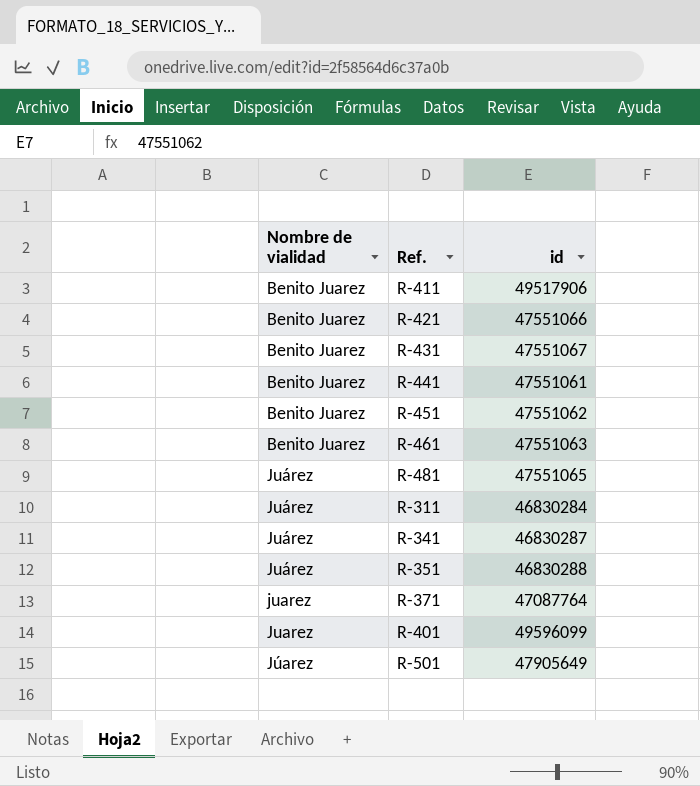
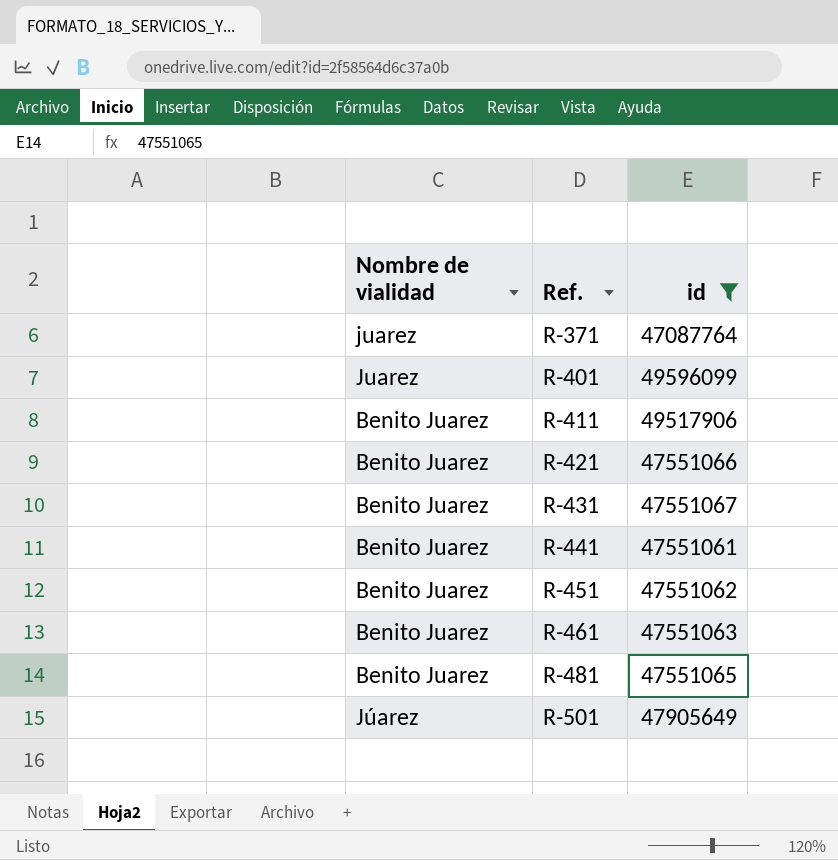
filter: none -> id >= 47087764
row order: Nombre de vialidad ascending -> Ref. ascending
R-481 | Nombre de vialidad: Juárez -> Benito Juarez

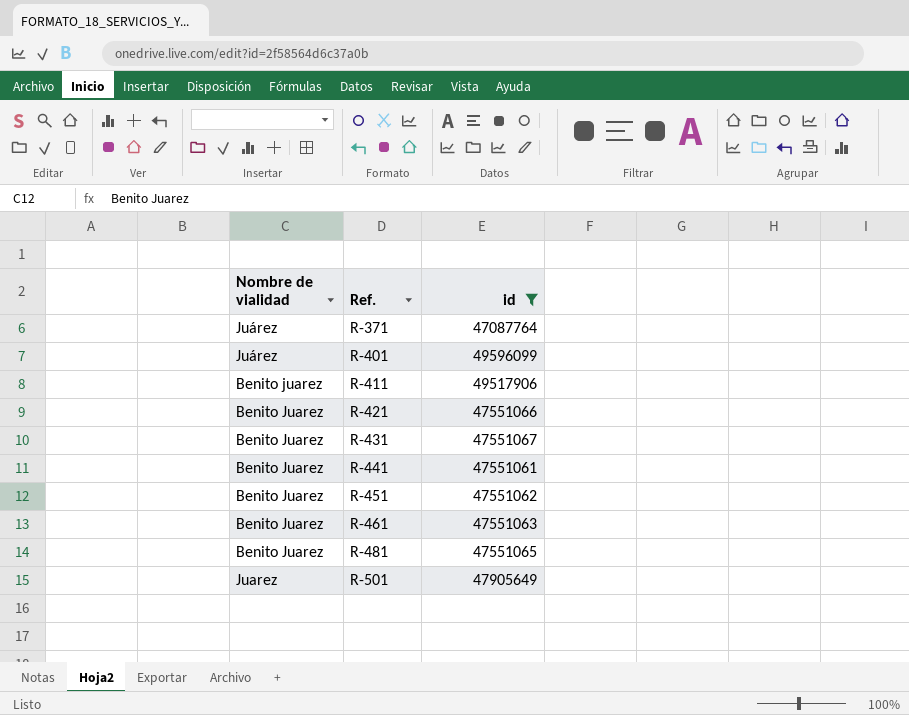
R-371 | Nombre de vialidad: juarez -> Juárez
R-401 | Nombre de vialidad: Juarez -> Juárez
R-411 | Nombre de vialidad: Benito Juarez -> Benito juarez
R-501 | Nombre de vialidad: Júarez -> Juarez

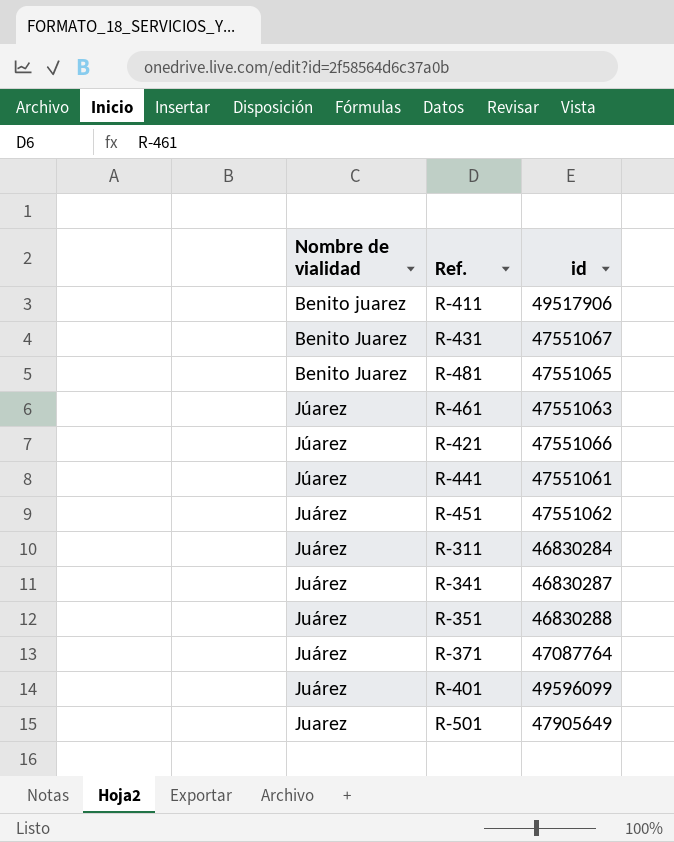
filter: id >= 47087764 -> none
row order: Ref. ascending -> Nombre de vialidad ascending
R-461 | Nombre de vialidad: Benito Juarez -> Júarez
R-421 | Nombre de vialidad: Benito Juarez -> Júarez
R-441 | Nombre de vialidad: Benito Juarez -> Júarez
R-451 | Nombre de vialidad: Benito Juarez -> Juárez

